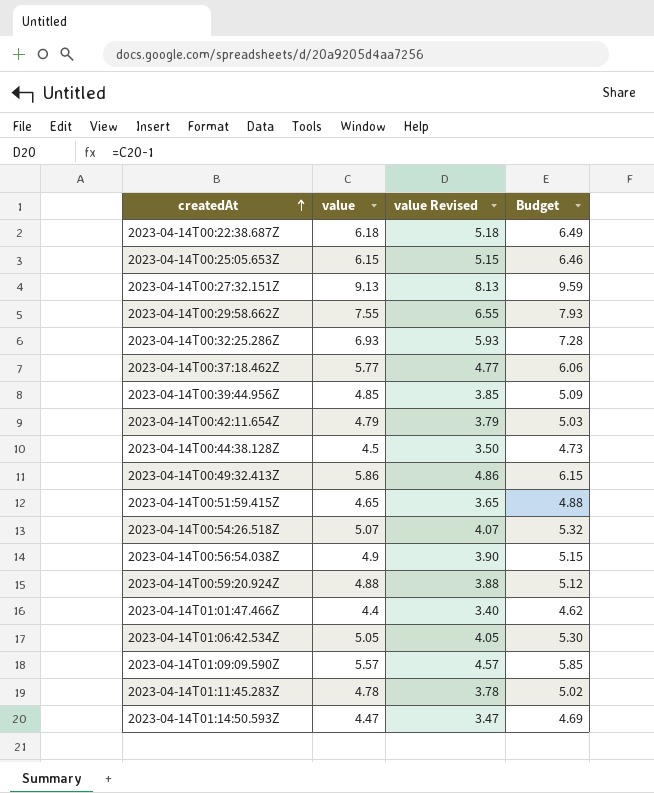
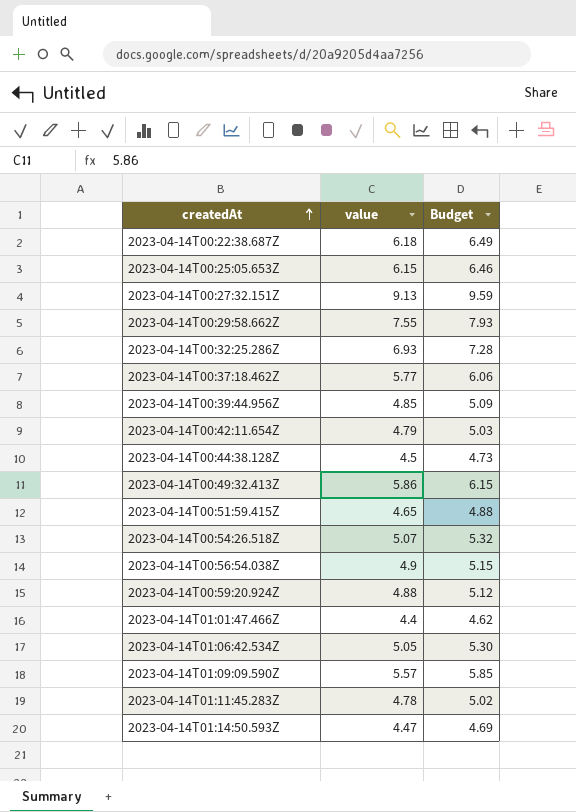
column value Revised | formula: [value] - 1 -> none

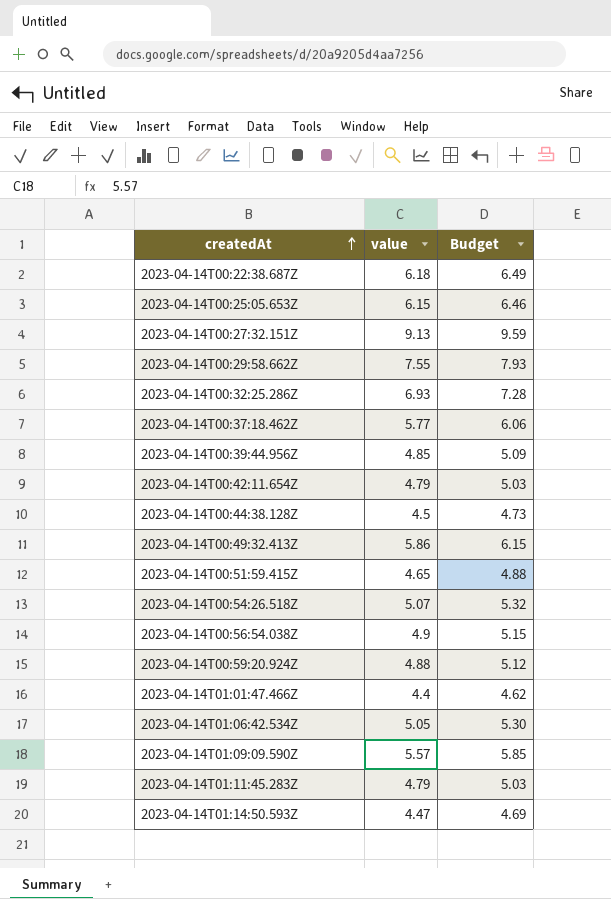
2023-04-14T01:11:45.283Z | value: 4.78 -> 4.79
2023-04-14T01:11:45.283Z | Budget: 5.02 -> 5.03

